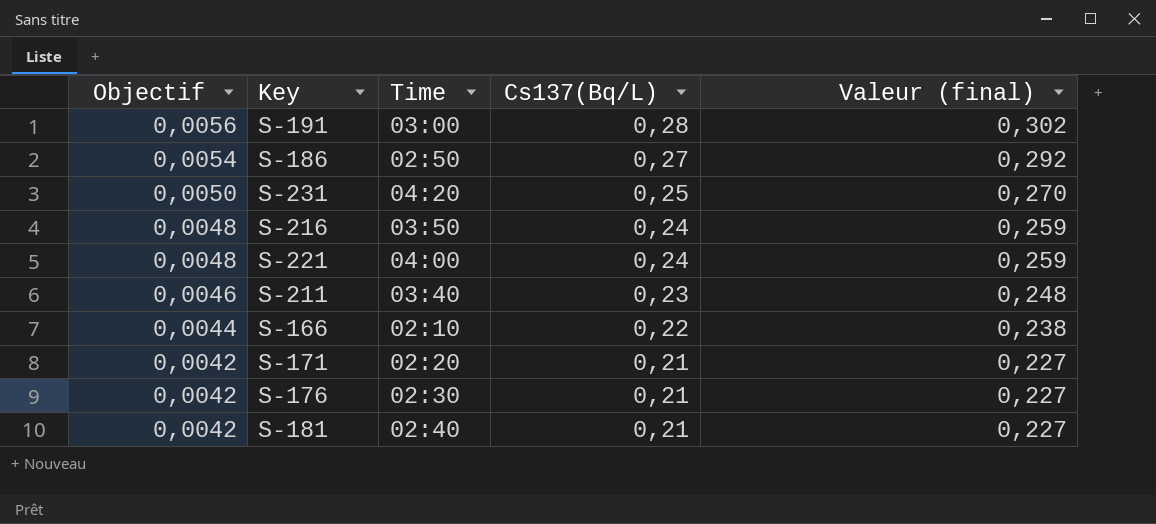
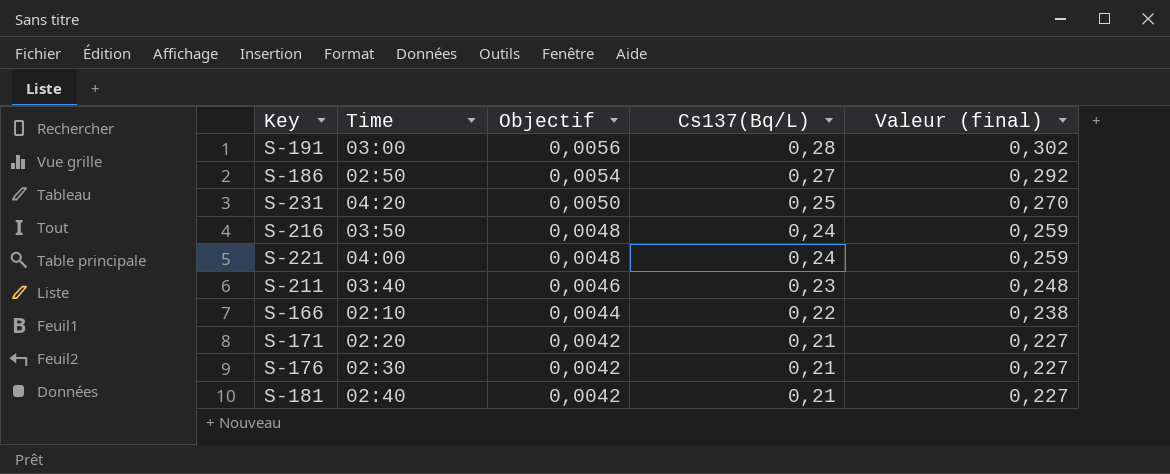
column Objectif | position: 1 -> 3

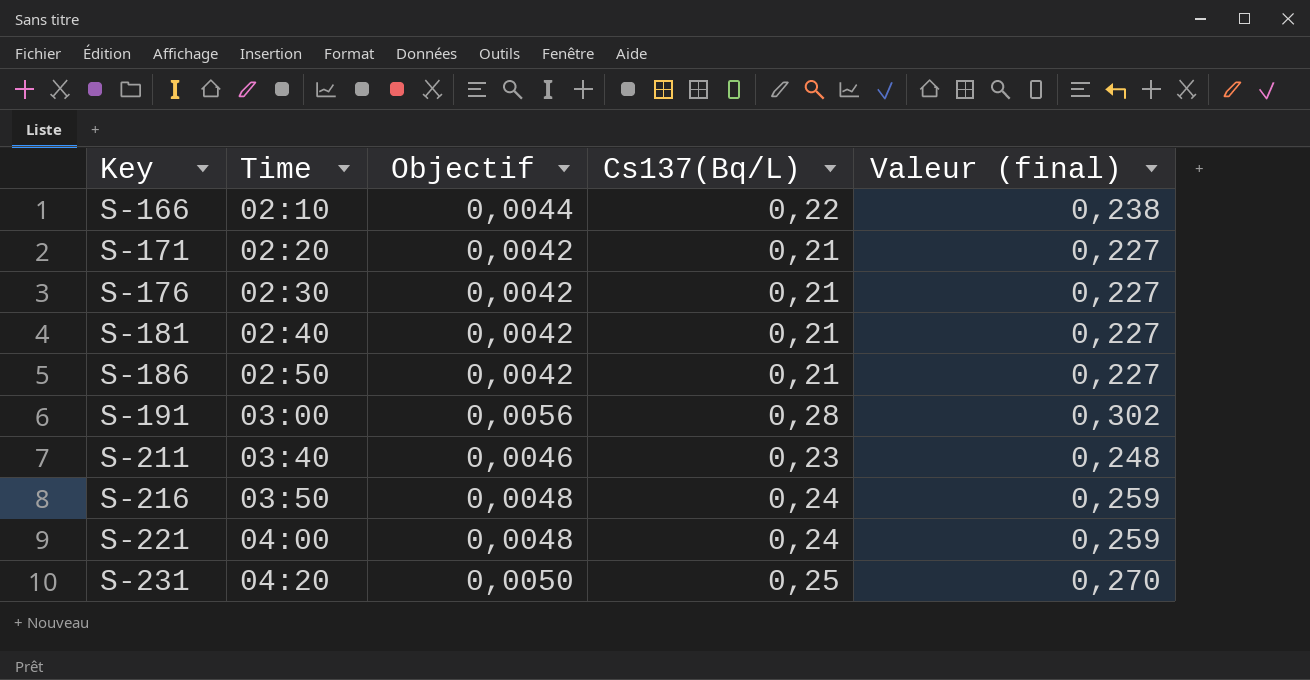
row order: Objectif descending -> Key ascending
S-186 | Objectif: 0,0054 -> 0,0042
S-186 | Cs137(Bq/L): 0,27 -> 0,21
S-186 | Valeur (final): 0,292 -> 0,227

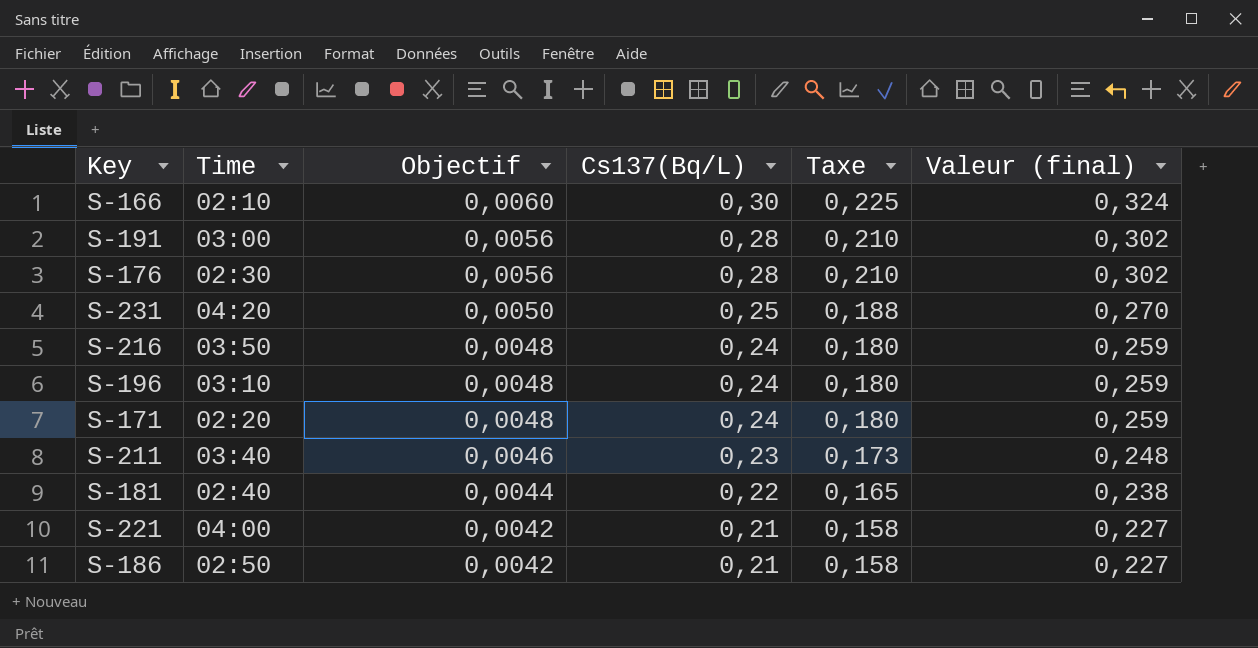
row order: Key ascending -> Objectif descending
column Taxe | formula: none -> [Cs137(Bq/L)] * 0,75
S-166 | Objectif: 0,0044 -> 0,0060
S-166 | Cs137(Bq/L): 0,22 -> 0,30
S-166 | Valeur (final): 0,238 -> 0,324
S-176 | Objectif: 0,0042 -> 0,0056
S-176 | Cs137(Bq/L): 0,21 -> 0,28
S-176 | Valeur (final): 0,227 -> 0,302
row S-196: none -> 03:10 | 0,0048 | 0,24 | 0,180 | 0,259
S-171 | Objectif: 0,0042 -> 0,0048
S-171 | Cs137(Bq/L): 0,21 -> 0,24
S-171 | Valeur (final): 0,227 -> 0,259
S-181 | Objectif: 0,0042 -> 0,0044
S-181 | Cs137(Bq/L): 0,21 -> 0,22
S-181 | Valeur (final): 0,227 -> 0,238
S-221 | Objectif: 0,0048 -> 0,0042
S-221 | Cs137(Bq/L): 0,24 -> 0,21
S-221 | Valeur (final): 0,259 -> 0,227

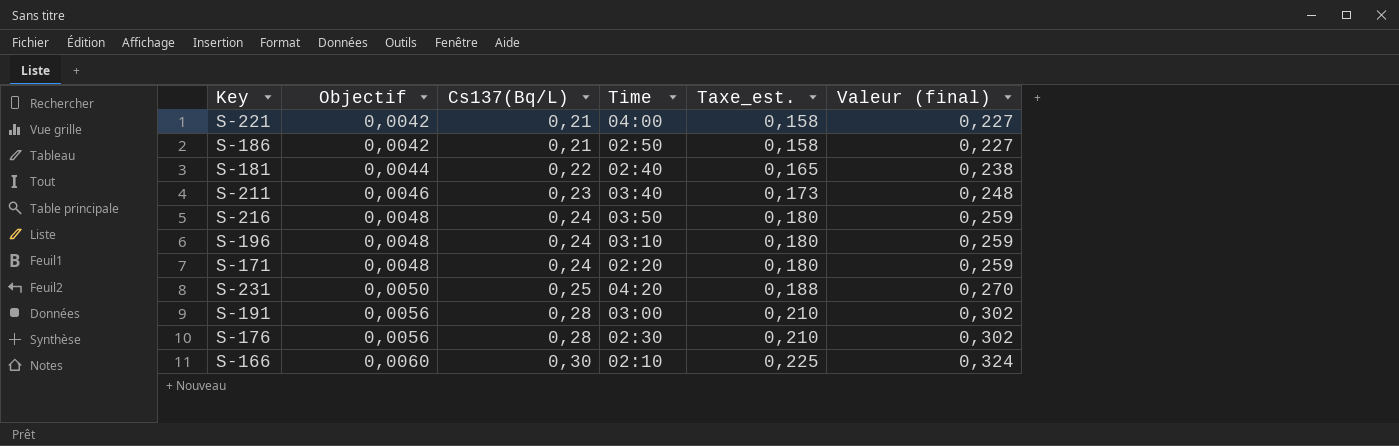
row order: Objectif descending -> Objectif ascending
column Time | position: 2 -> 4
column name: Taxe -> Taxe_est.

